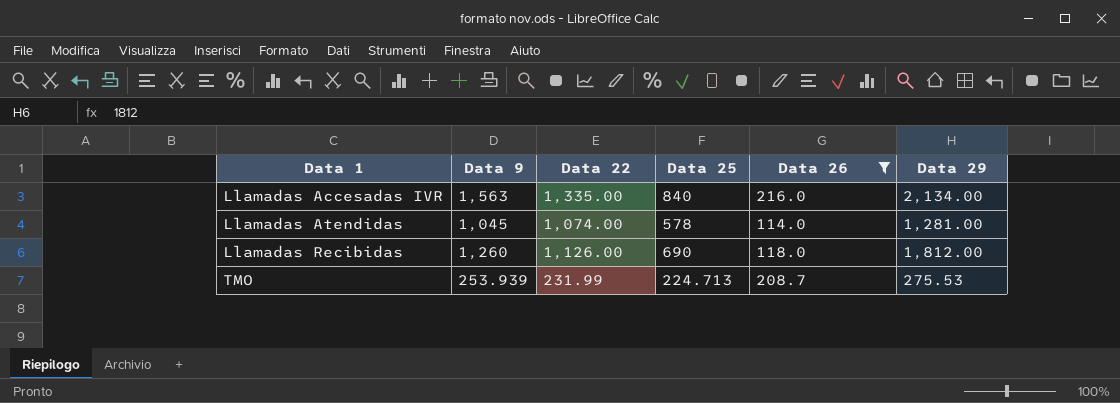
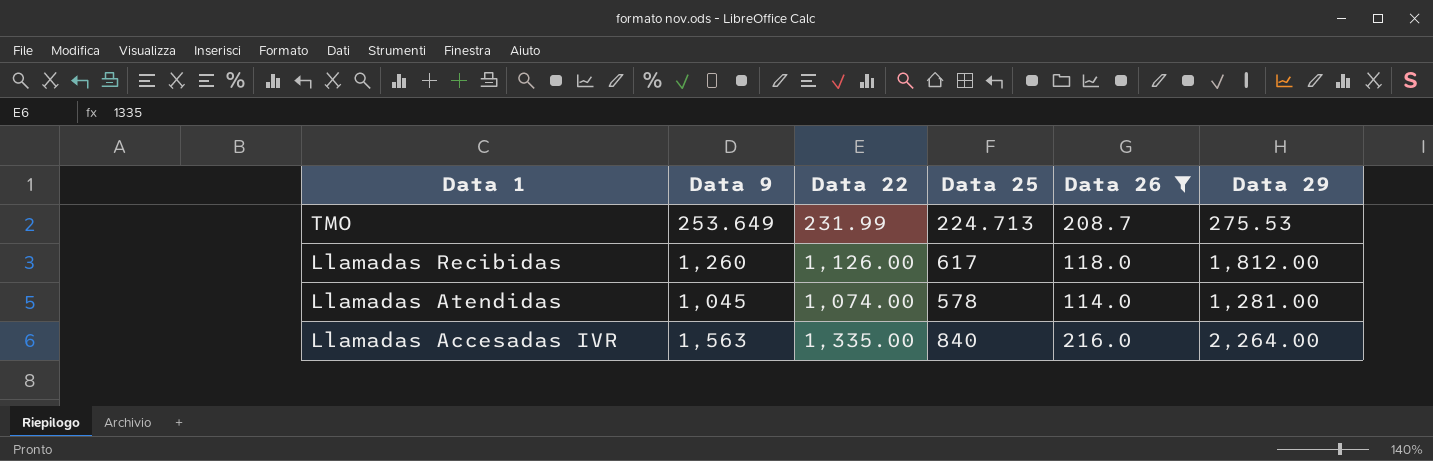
row order: Data 1 ascending -> Data 1 descending
TMO | Data 9: 253.939 -> 253.649
Llamadas Recibidas | Data 25: 690 -> 617
Llamadas Accesadas IVR | Data 29: 2,134.00 -> 2,264.00

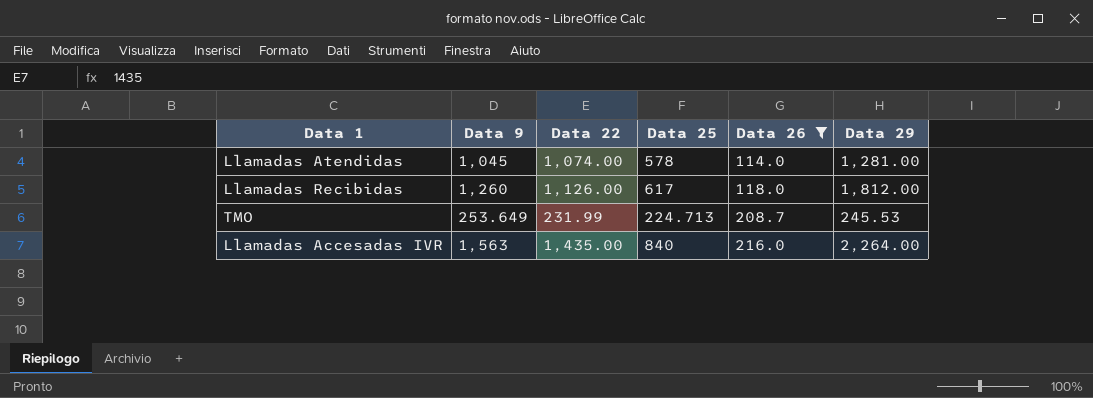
row order: Data 1 descending -> Data 26 ascending
TMO | Data 29: 275.53 -> 245.53
Llamadas Accesadas IVR | Data 22: 1,335.00 -> 1,435.00

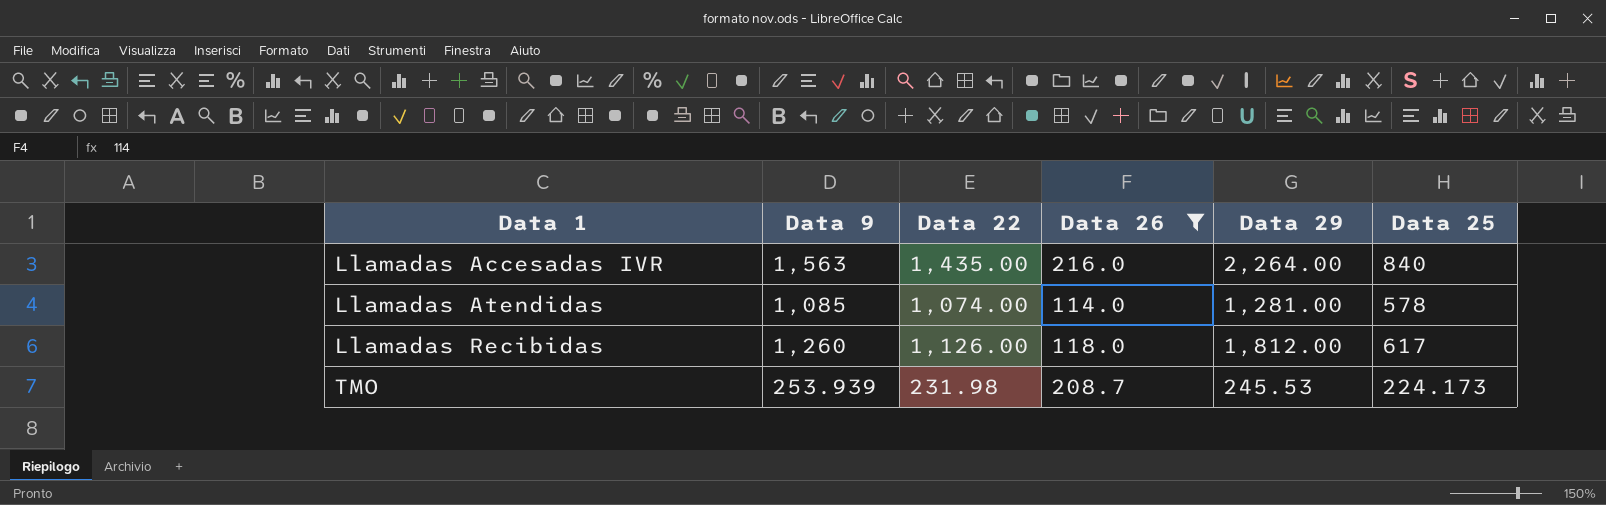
row order: Data 26 ascending -> Data 1 ascending
column Data 25 | position: 4 -> 6
Llamadas Atendidas | Data 9: 1,045 -> 1,085
TMO | Data 9: 253.649 -> 253.939
TMO | Data 22: 231.99 -> 231.98
TMO | Data 25: 224.713 -> 224.173

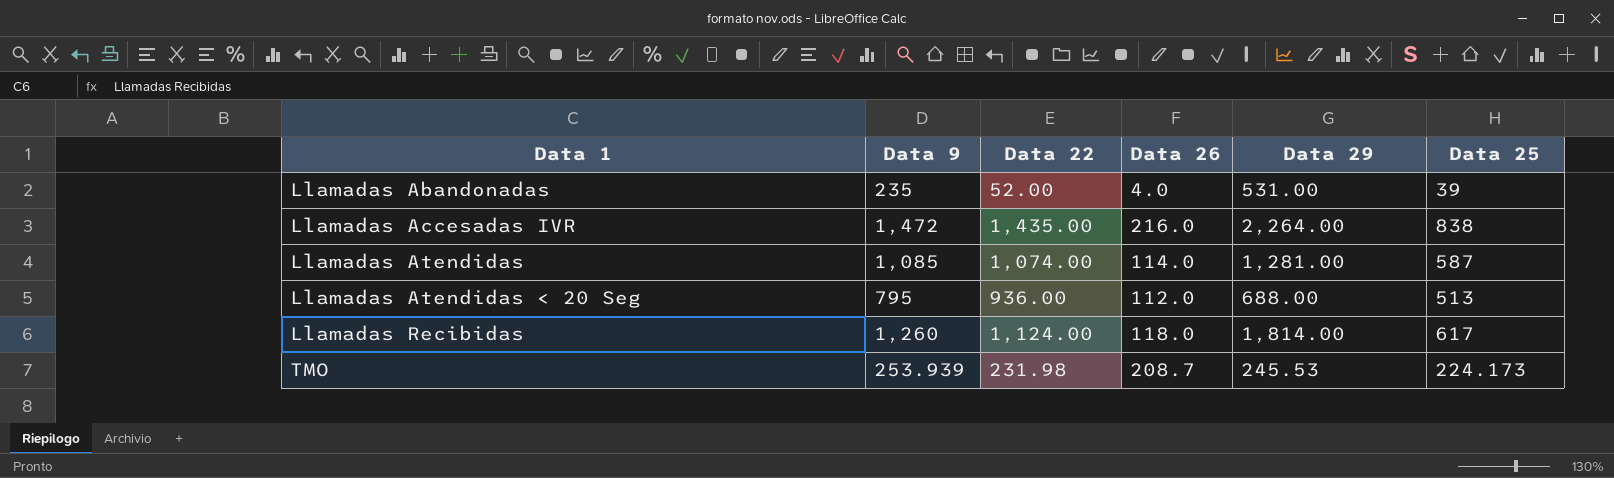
filter: Data 26 >= 114.0 -> none
Llamadas Accesadas IVR | Data 9: 1,563 -> 1,472
Llamadas Accesadas IVR | Data 25: 840 -> 838
Llamadas Atendidas | Data 25: 578 -> 587
Llamadas Recibidas | Data 22: 1,126.00 -> 1,124.00
Llamadas Recibidas | Data 29: 1,812.00 -> 1,814.00

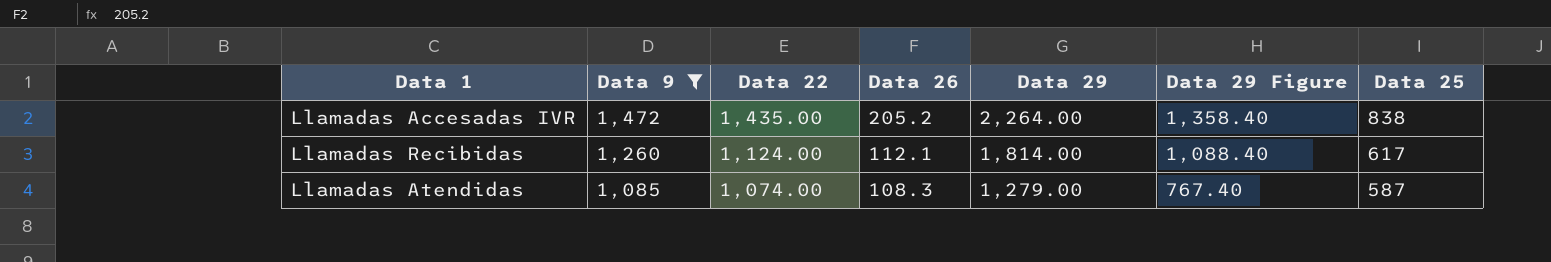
filter: none -> Data 9 >= 1,085
row order: Data 1 ascending -> Data 9 descending
column Data 29 Figure | formula: none -> [Data 29] * 0.6
Llamadas Accesadas IVR | Data 26: 216.0 -> 205.2
Llamadas Recibidas | Data 26: 118.0 -> 112.1
Llamadas Atendidas | Data 26: 114.0 -> 108.3
Llamadas Atendidas | Data 29: 1,281.00 -> 1,279.00

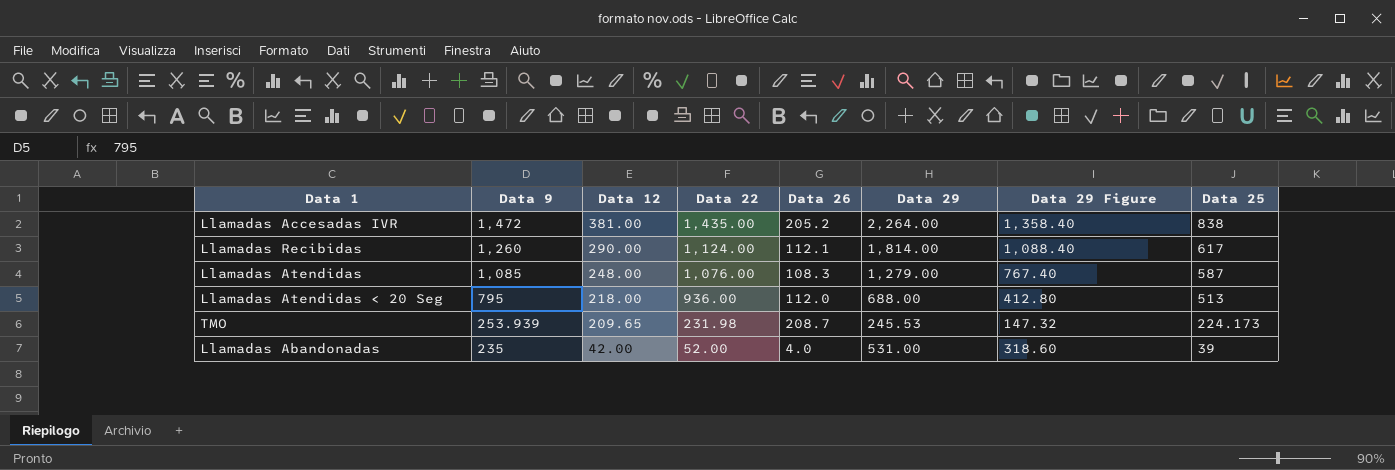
filter: Data 9 >= 1,085 -> none
column Data 12 | position: none -> 3
Llamadas Atendidas | Data 22: 1,074.00 -> 1,076.00

